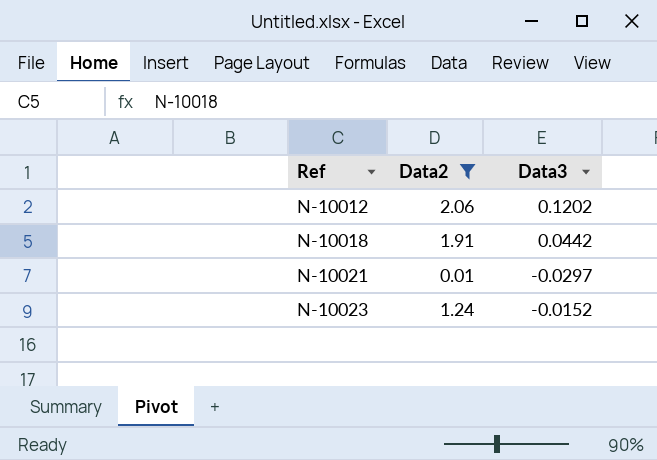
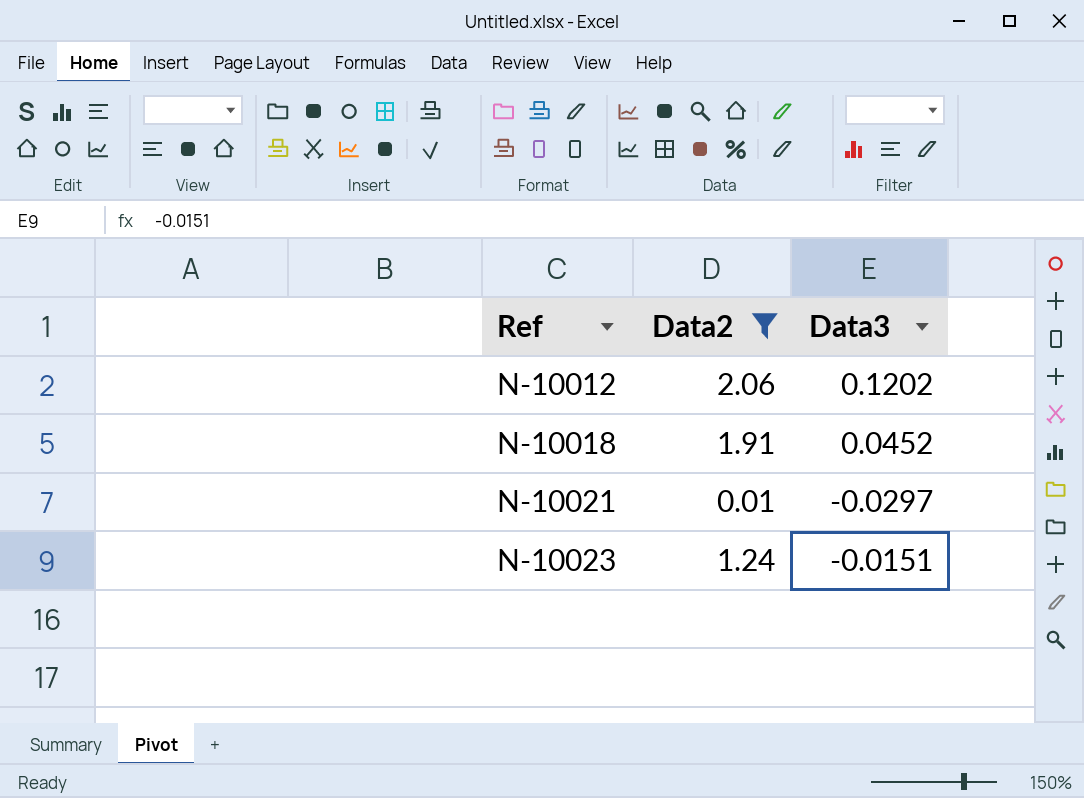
N-10018 | Data3: 0.0442 -> 0.0452
N-10023 | Data3: -0.0152 -> -0.0151

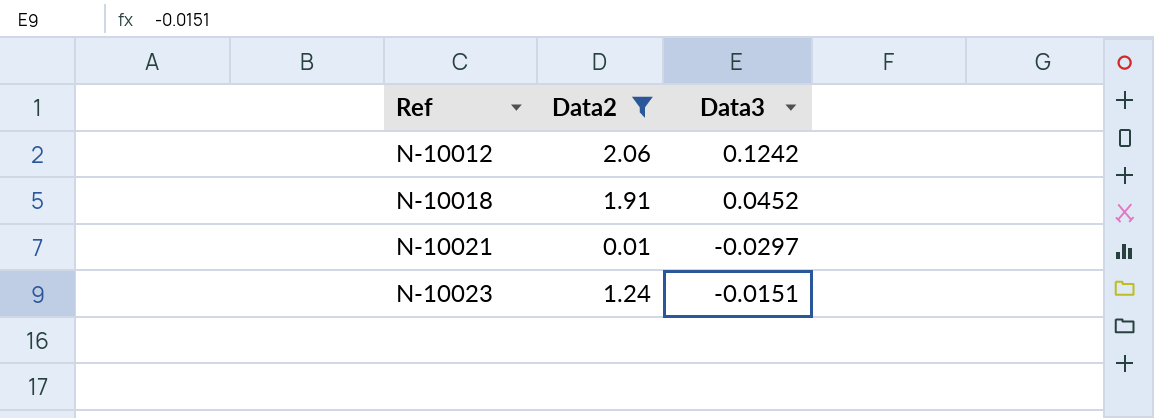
N-10012 | Data3: 0.1202 -> 0.1242

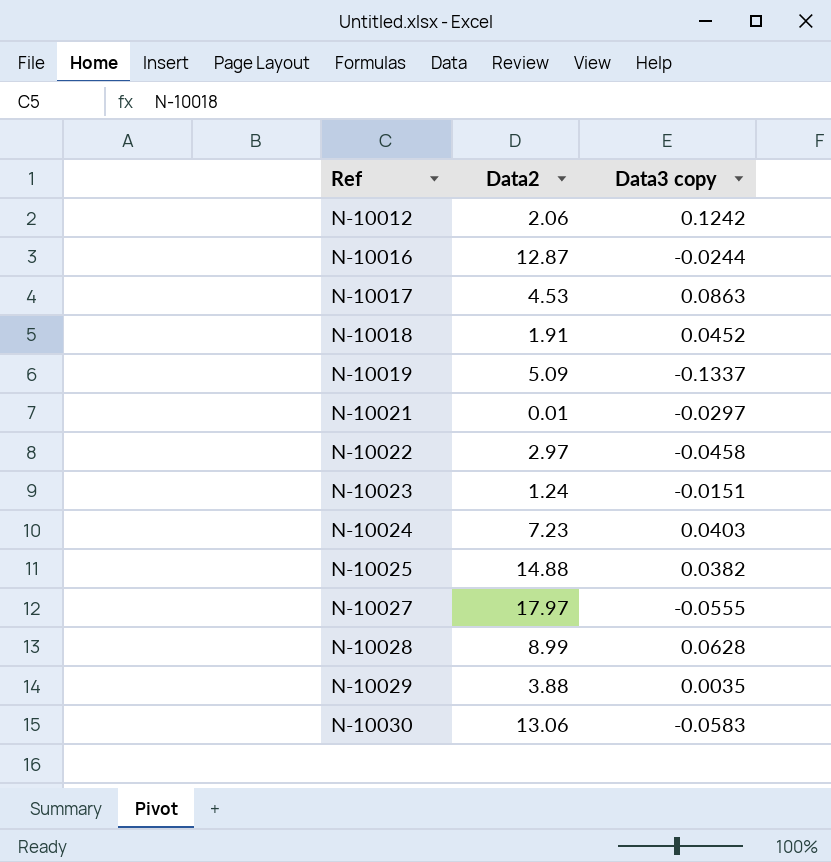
filter: Data2 <= 2.06 -> none
column name: Data3 -> Data3 copy

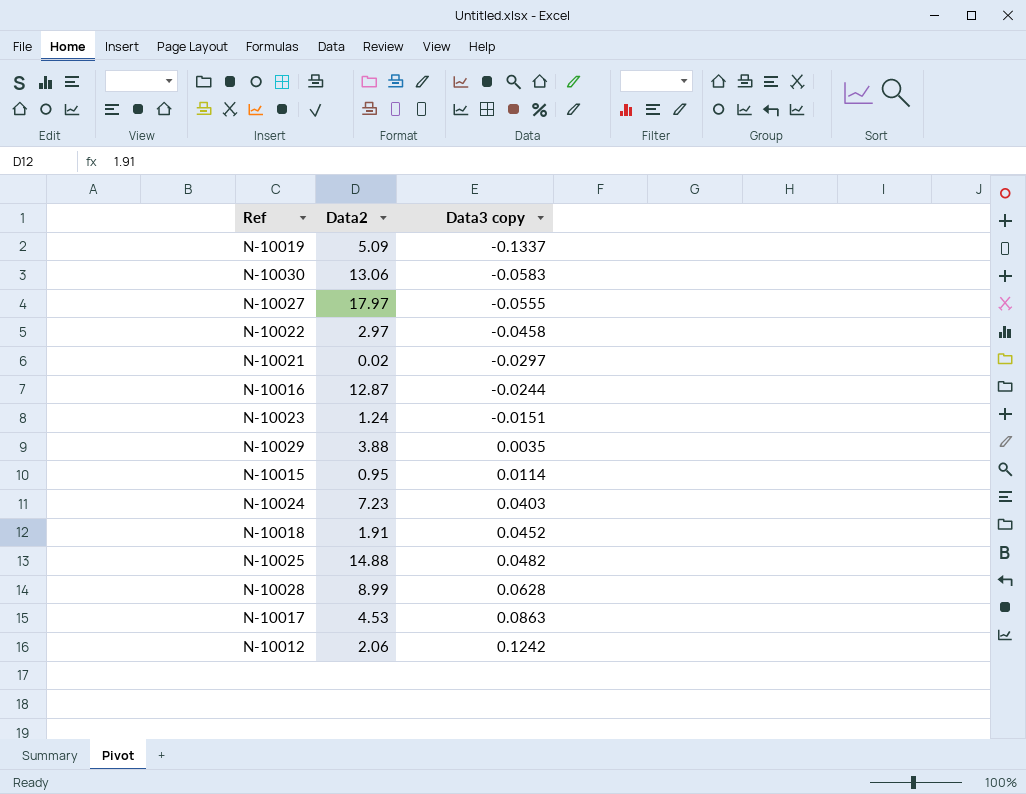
row order: Ref ascending -> Data3 copy ascending
N-10021 | Data2: 0.01 -> 0.02
row N-10015: none -> 0.95 | 0.0114
N-10025 | Data3 copy: 0.0382 -> 0.0482

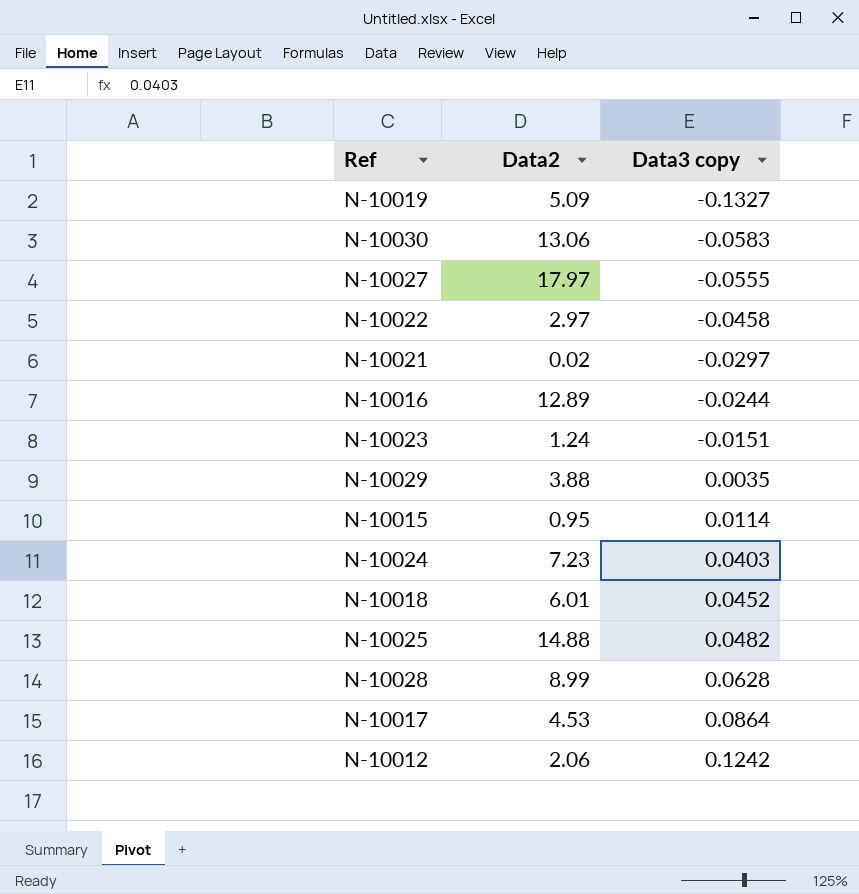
N-10019 | Data3 copy: -0.1337 -> -0.1327
N-10016 | Data2: 12.87 -> 12.89
N-10018 | Data2: 1.91 -> 6.01
N-10017 | Data3 copy: 0.0863 -> 0.0864

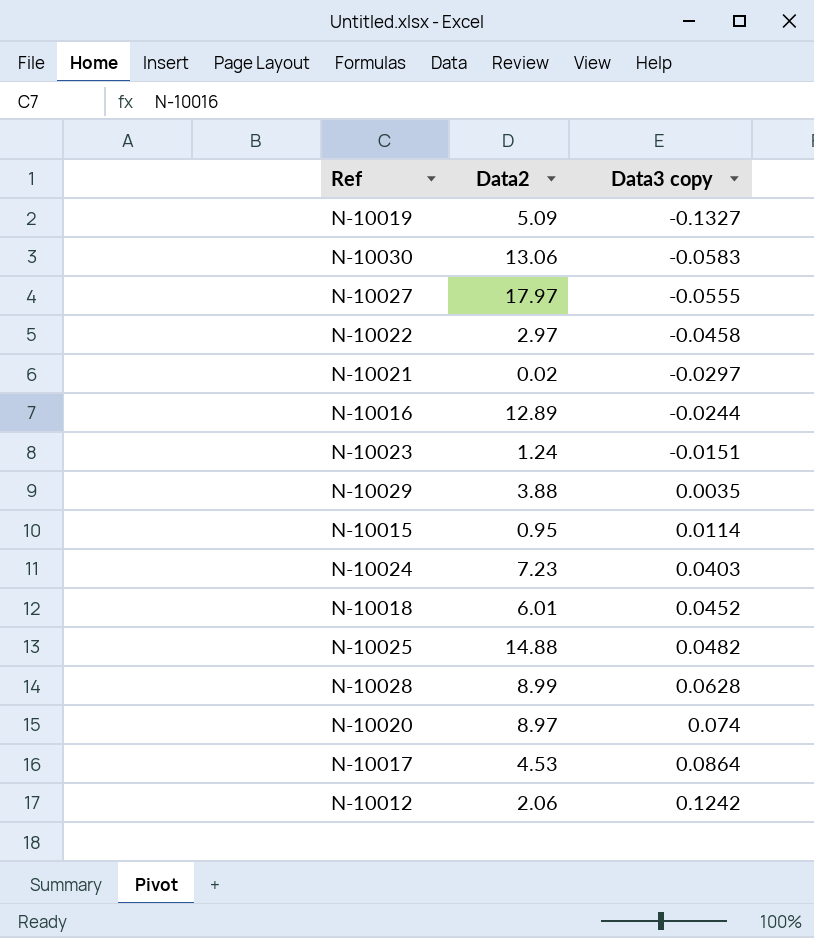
row N-10020: none -> 8.97 | 0.074

